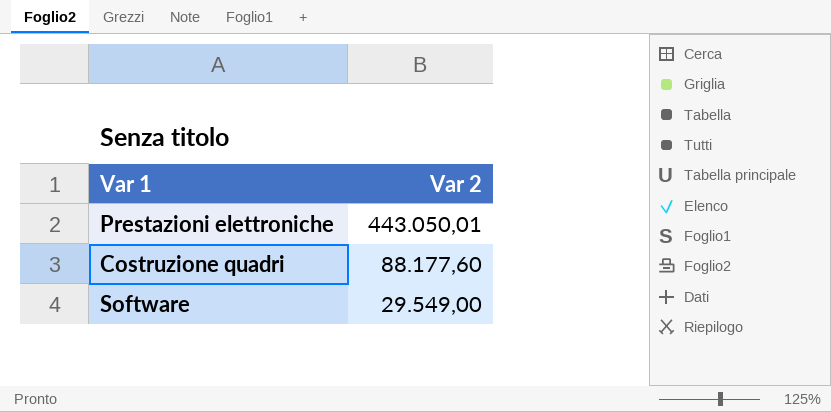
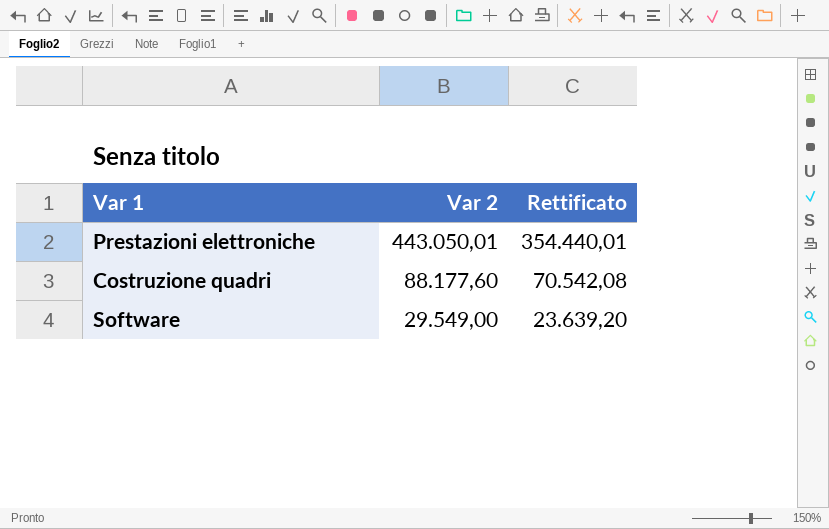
column Rettificato | formula: none -> [Var 2] * 0,8

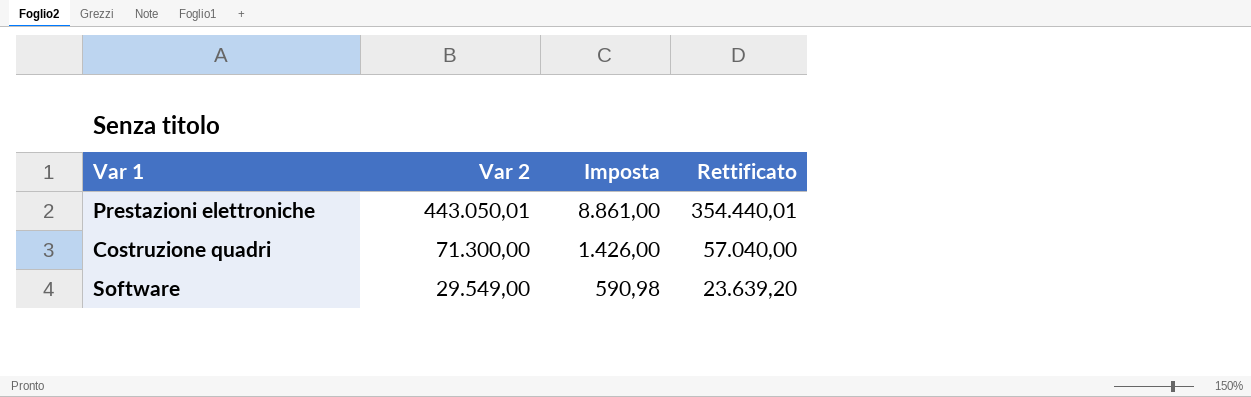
column Imposta | formula: none -> [Var 2] * 0,02
Costruzione quadri | Var 2: 88.177,60 -> 71.300,00
Costruzione quadri | Rettificato: 70.542,08 -> 57.040,00

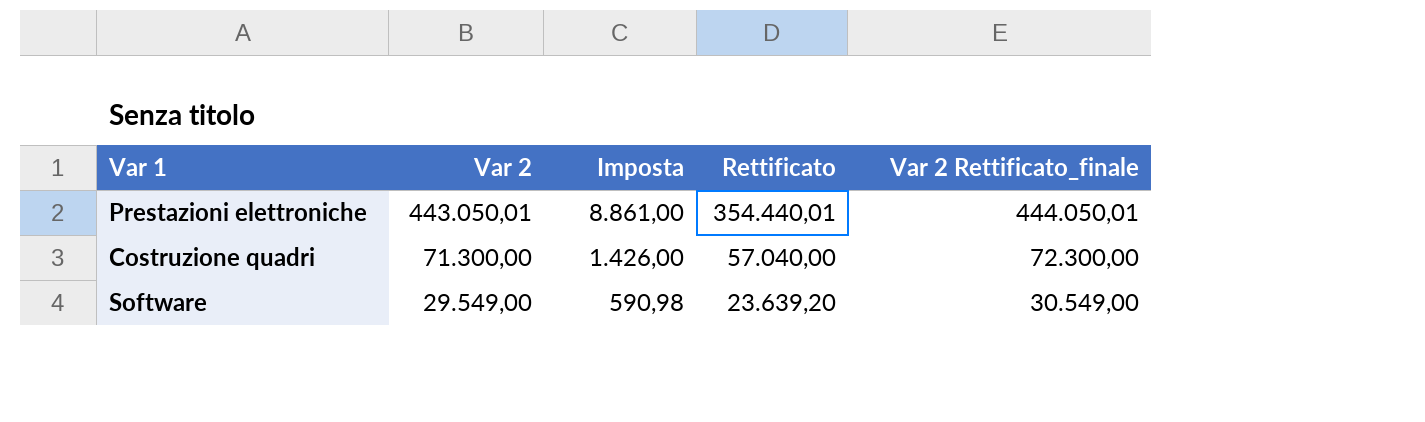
column Var 2 Rettificato_finale | formula: none -> [Var 2] + 1000

